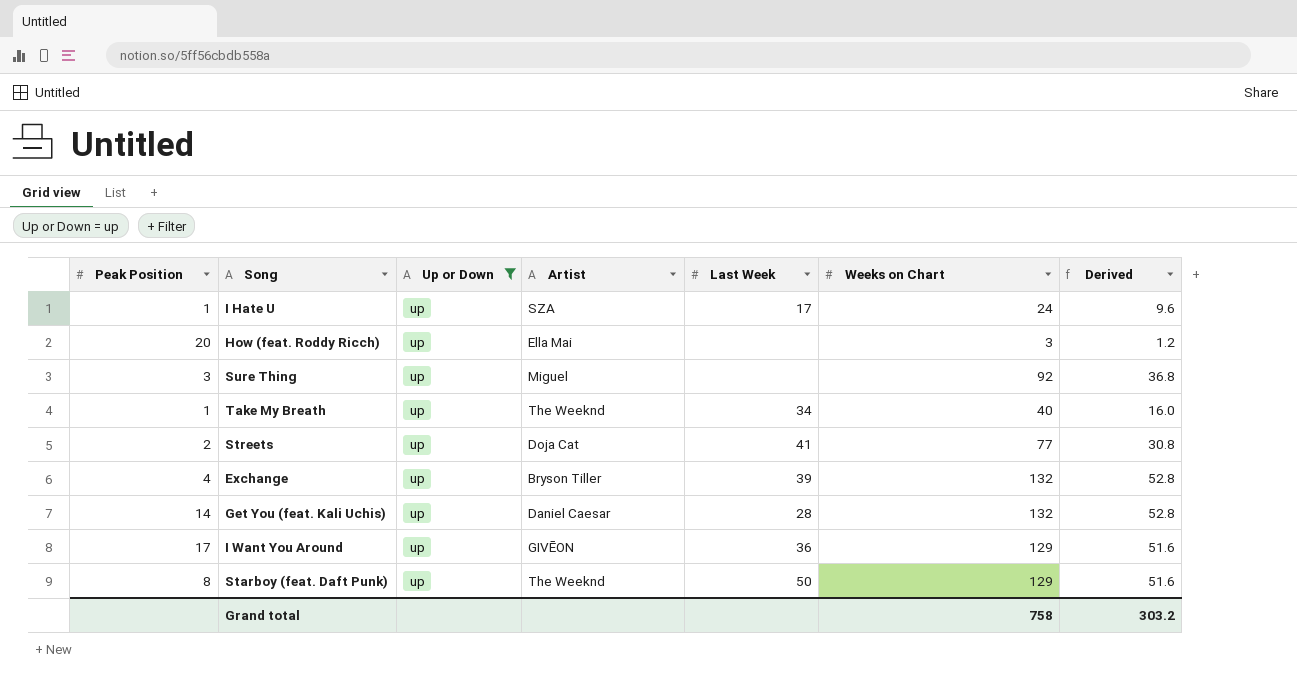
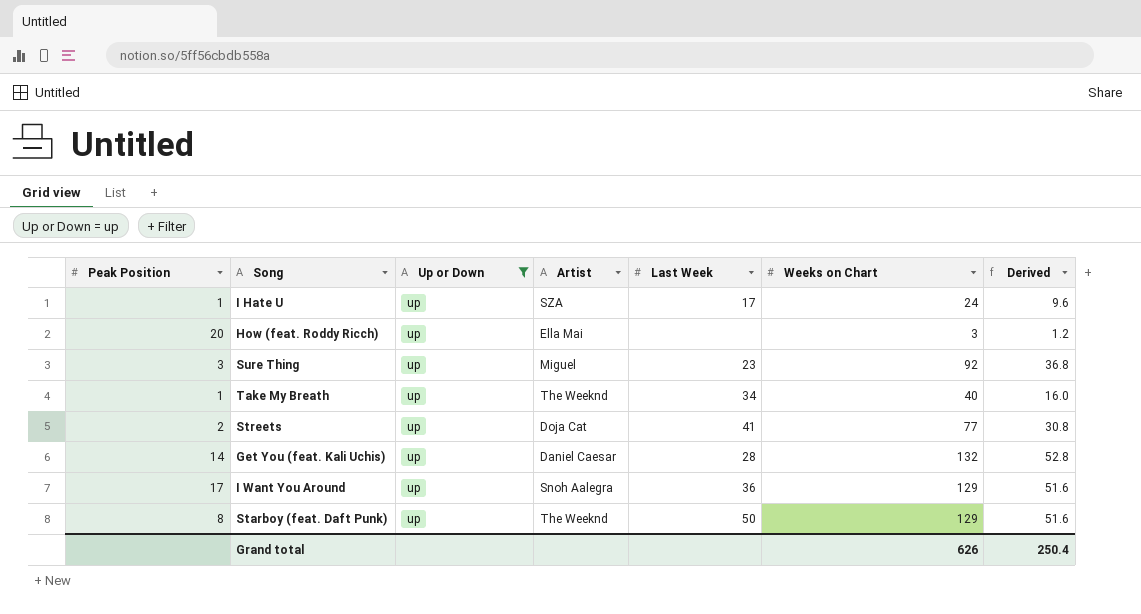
row Exchange: 4 | up | Bryson Tiller | 39 | 132 | 52.8 -> none
Sure Thing | Last Week: none -> 23
I Want You Around | Artist: GIVĒON -> Snoh Aalegra
Grand total | Weeks on Chart: 758 -> 626
Grand total | Derived: 303.2 -> 250.4

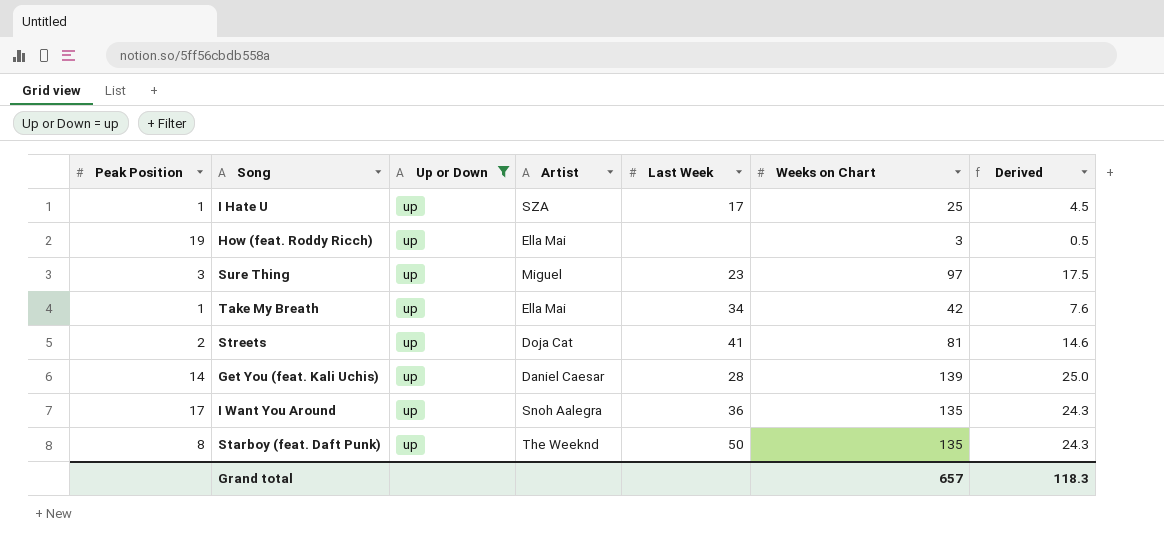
column Derived | formula: [Weeks on Chart] * 0.4 -> [Weeks on Chart] * 0.18
I Hate U | Weeks on Chart: 24 -> 25
How (feat. Roddy Ricch) | Peak Position: 20 -> 19
Sure Thing | Weeks on Chart: 92 -> 97
Take My Breath | Artist: The Weeknd -> Ella Mai
Take My Breath | Weeks on Chart: 40 -> 42
Streets | Weeks on Chart: 77 -> 81
Get You (feat. Kali Uchis) | Weeks on Chart: 132 -> 139
I Want You Around | Weeks on Chart: 129 -> 135
Starboy (feat. Daft Punk) | Weeks on Chart: 129 -> 135
Grand total | Weeks on Chart: 626 -> 657
Grand total | Derived: 250.4 -> 118.3

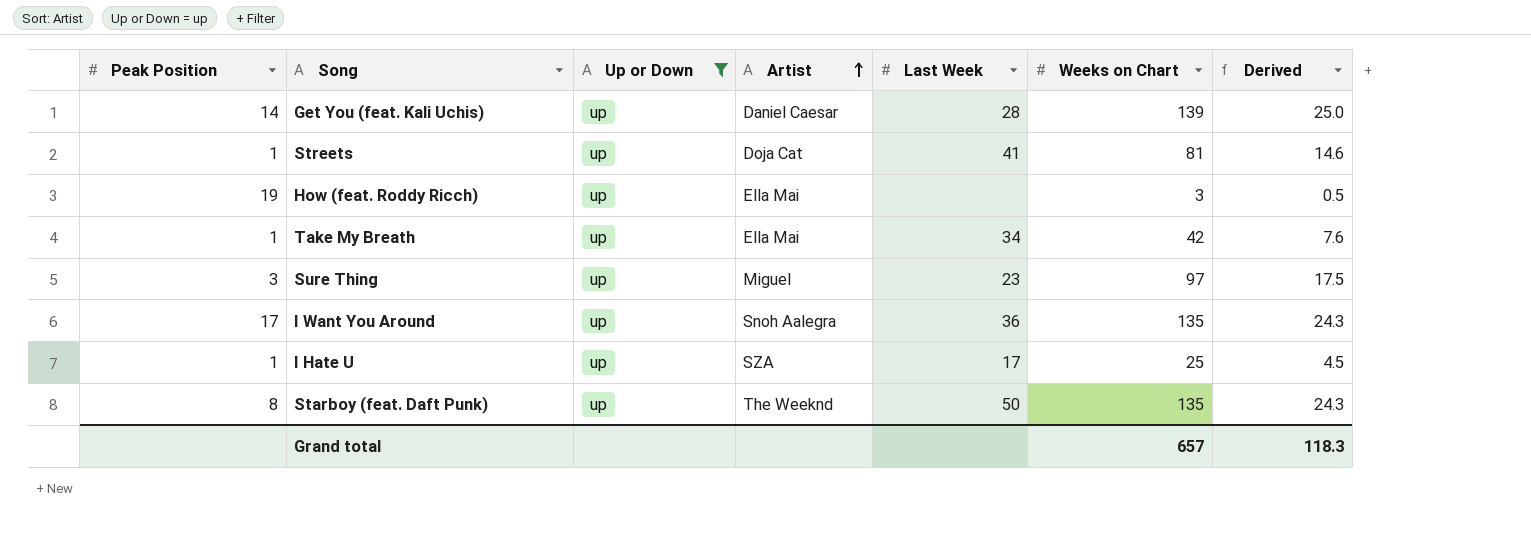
row order: none -> Artist ascending
Streets | Peak Position: 2 -> 1

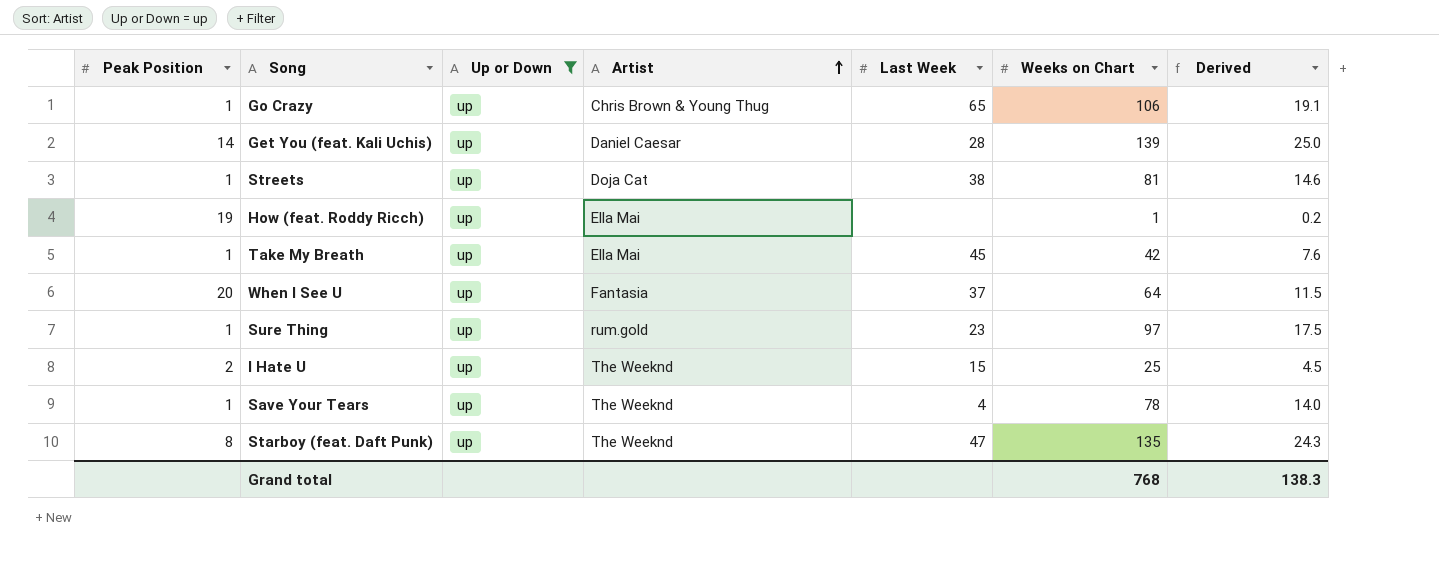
row I Want You Around: 17 | up | Snoh Aalegra | 36 | 135 | 24.3 -> none
row Go Crazy: none -> 1 | up | Chris Brown & Young Thug | 65 | 106 | 19.1
Streets | Last Week: 41 -> 38
How (feat. Roddy Ricch) | Weeks on Chart: 3 -> 1
How (feat. Roddy Ricch) | Derived: 0.5 -> 0.2
Take My Breath | Last Week: 34 -> 45
row When I See U: none -> 20 | up | Fantasia | 37 | 64 | 11.5
Sure Thing | Peak Position: 3 -> 1
Sure Thing | Artist: Miguel -> rum.gold
I Hate U | Peak Position: 1 -> 2
I Hate U | Artist: SZA -> The Weeknd
I Hate U | Last Week: 17 -> 15
row Save Your Tears: none -> 1 | up | The Weeknd | 4 | 78 | 14.0
Starboy (feat. Daft Punk) | Last Week: 50 -> 47
Grand total | Weeks on Chart: 657 -> 768
Grand total | Derived: 118.3 -> 138.3

